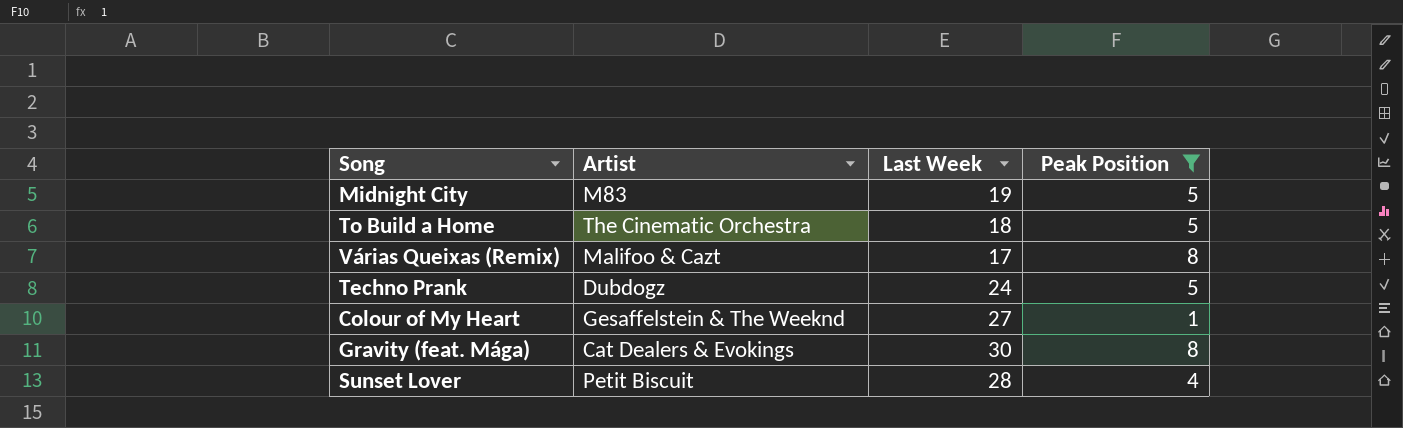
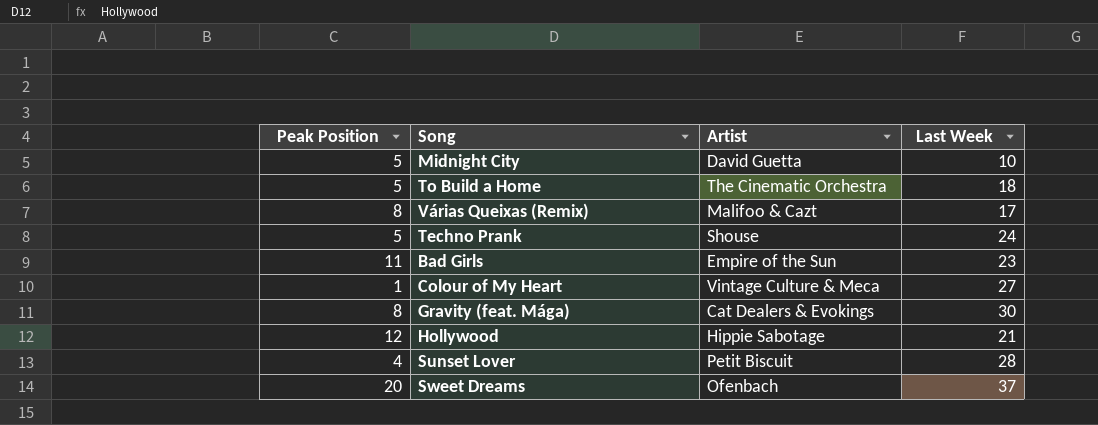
filter: Peak Position <= 8 -> none
column Peak Position | position: 4 -> 1
Midnight City | Artist: M83 -> David Guetta
Midnight City | Last Week: 19 -> 10
Techno Prank | Artist: Dubdogz -> Shouse
Colour of My Heart | Artist: Gesaffelstein & The Weeknd -> Vintage Culture & Meca

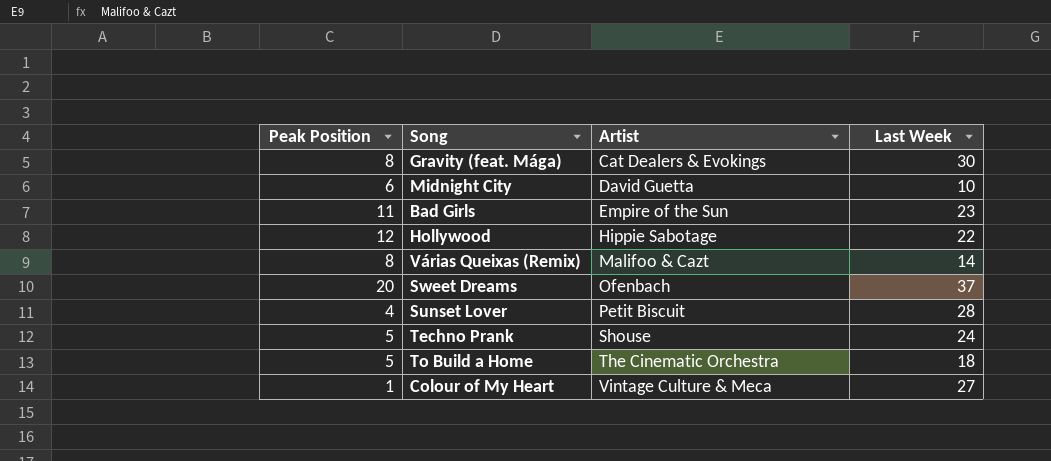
row order: none -> Artist ascending
Midnight City | Peak Position: 5 -> 6
Hollywood | Last Week: 21 -> 22
Várias Queixas (Remix) | Last Week: 17 -> 14

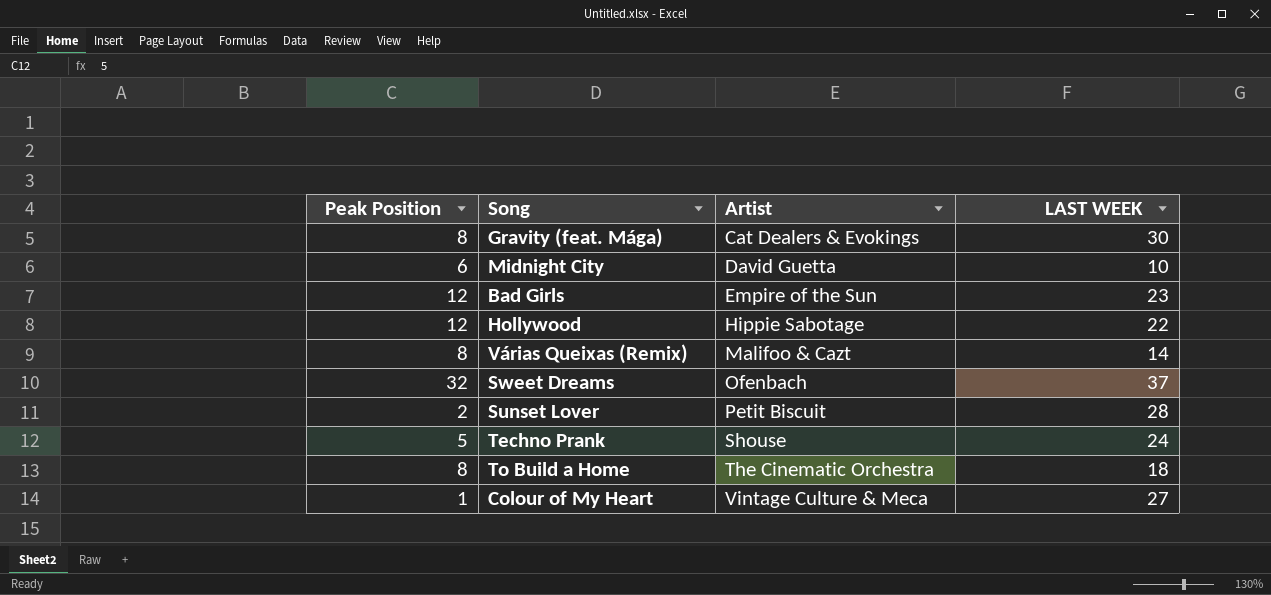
column name: Last Week -> LAST WEEK
Bad Girls | Peak Position: 11 -> 12
Sweet Dreams | Peak Position: 20 -> 32
Sunset Lover | Peak Position: 4 -> 2
To Build a Home | Peak Position: 5 -> 8

